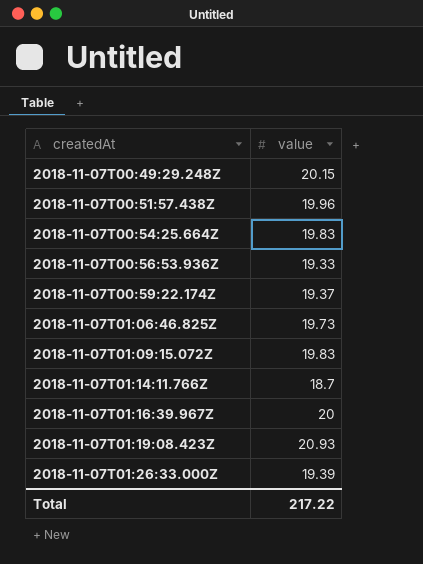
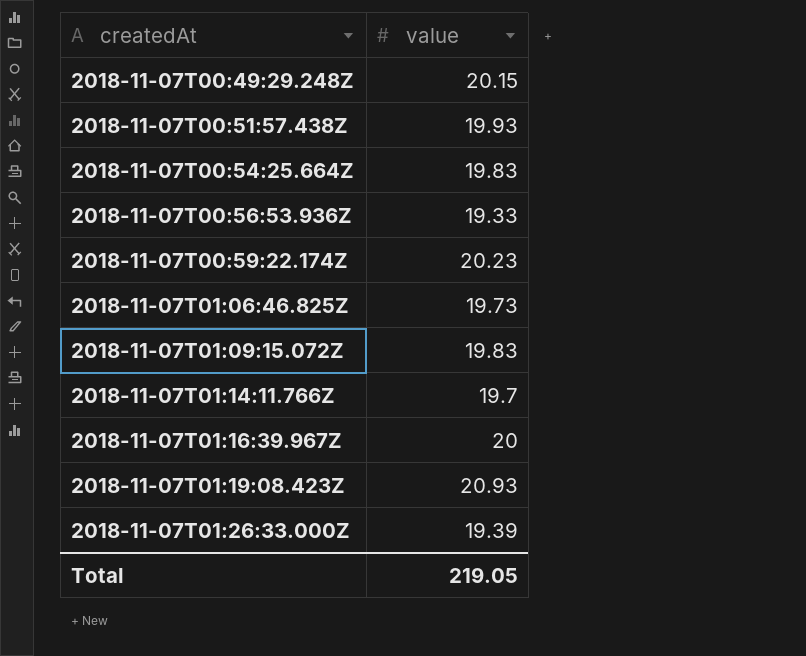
2018-11-07T00:51:57.438Z | value: 19.96 -> 19.93
2018-11-07T00:59:22.174Z | value: 19.37 -> 20.23
2018-11-07T01:14:11.766Z | value: 18.7 -> 19.7
Total | value: 217.22 -> 219.05

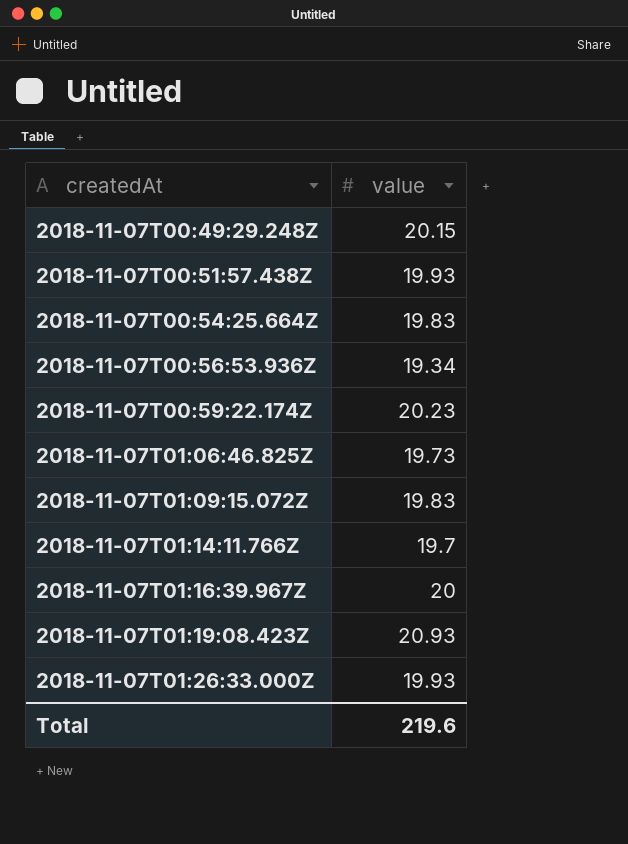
2018-11-07T00:56:53.936Z | value: 19.33 -> 19.34
2018-11-07T01:26:33.000Z | value: 19.39 -> 19.93
Total | value: 219.05 -> 219.6

